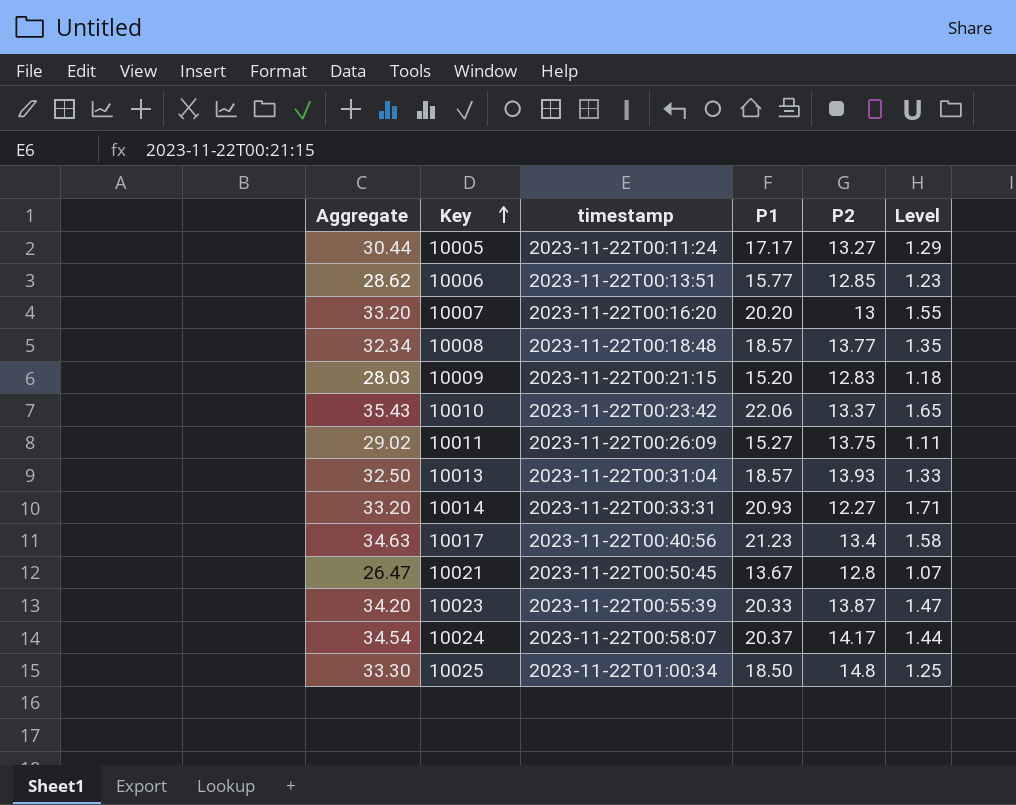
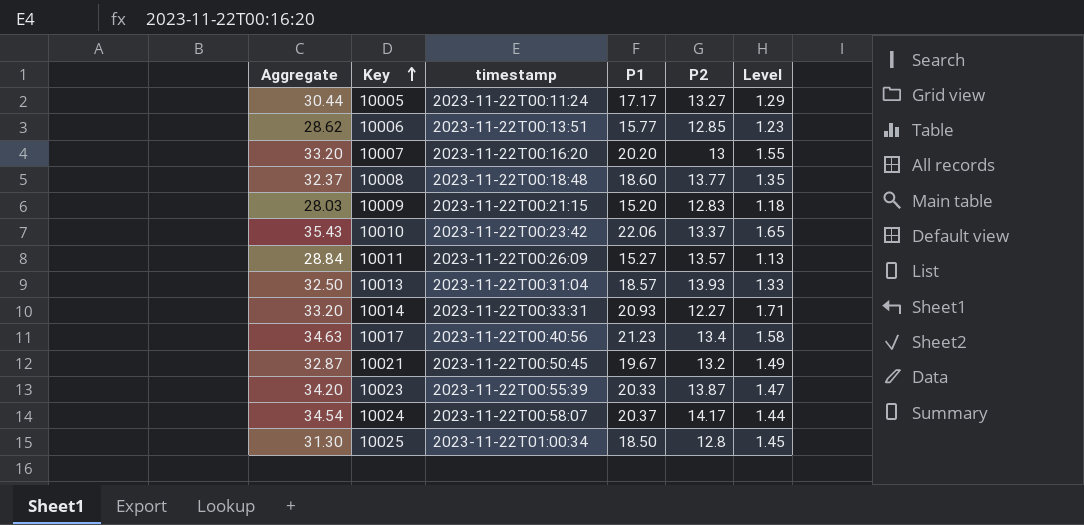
10008 | Aggregate: 32.34 -> 32.37
10008 | P1: 18.57 -> 18.60
10011 | Aggregate: 29.02 -> 28.84
10011 | P2: 13.75 -> 13.57
10011 | Level: 1.11 -> 1.13
10021 | Aggregate: 26.47 -> 32.87
10021 | P1: 13.67 -> 19.67
10021 | P2: 12.8 -> 13.2
10021 | Level: 1.07 -> 1.49
10025 | Aggregate: 33.30 -> 31.30
10025 | P2: 14.8 -> 12.8
10025 | Level: 1.25 -> 1.45

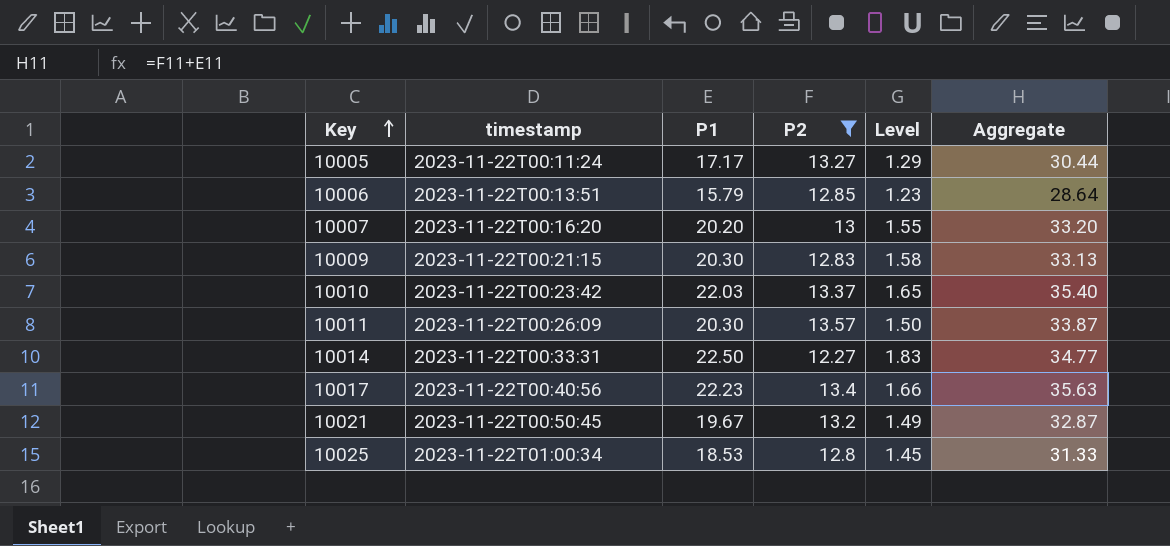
filter: none -> P2 <= 13.57
column Aggregate | position: 1 -> 6
10006 | P1: 15.77 -> 15.79
10006 | Aggregate: 28.62 -> 28.64
10009 | P1: 15.20 -> 20.30
10009 | Level: 1.18 -> 1.58
10009 | Aggregate: 28.03 -> 33.13
10010 | P1: 22.06 -> 22.03
10010 | Aggregate: 35.43 -> 35.40
10011 | P1: 15.27 -> 20.30
10011 | Level: 1.13 -> 1.50
10011 | Aggregate: 28.84 -> 33.87
10014 | P1: 20.93 -> 22.50
10014 | Level: 1.71 -> 1.83
10014 | Aggregate: 33.20 -> 34.77
10017 | P1: 21.23 -> 22.23
10017 | Level: 1.58 -> 1.66
10017 | Aggregate: 34.63 -> 35.63
10025 | P1: 18.50 -> 18.53
10025 | Aggregate: 31.30 -> 31.33

